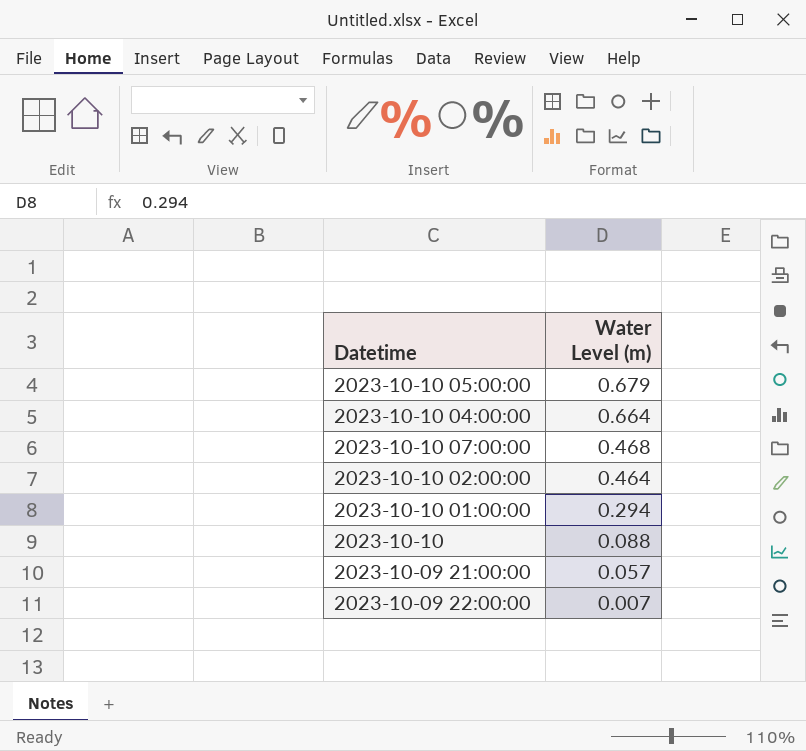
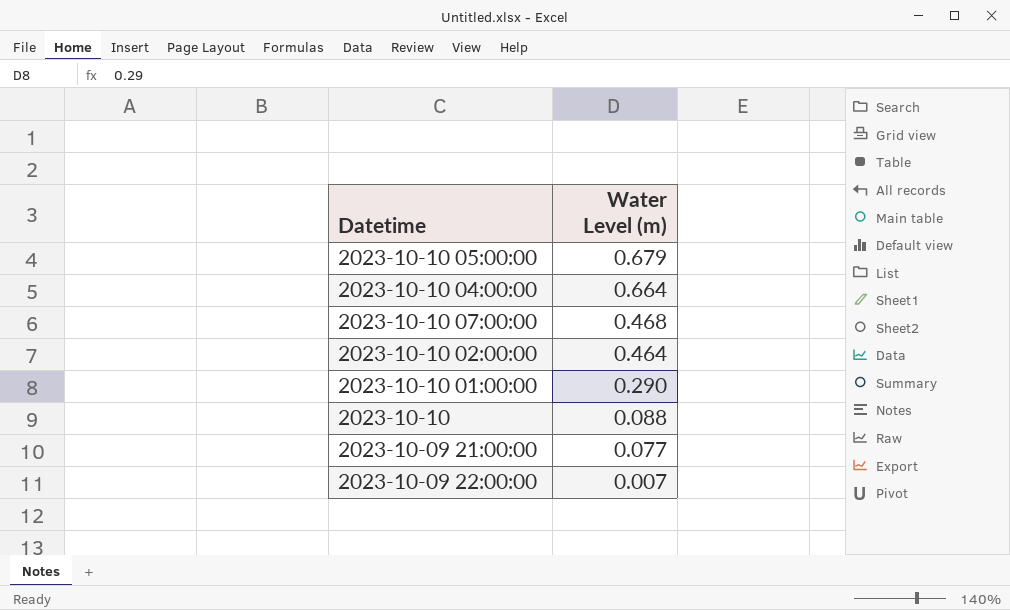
2023-10-10 01:00:00 | Water Level (m): 0.294 -> 0.290
2023-10-09 21:00:00 | Water Level (m): 0.057 -> 0.077

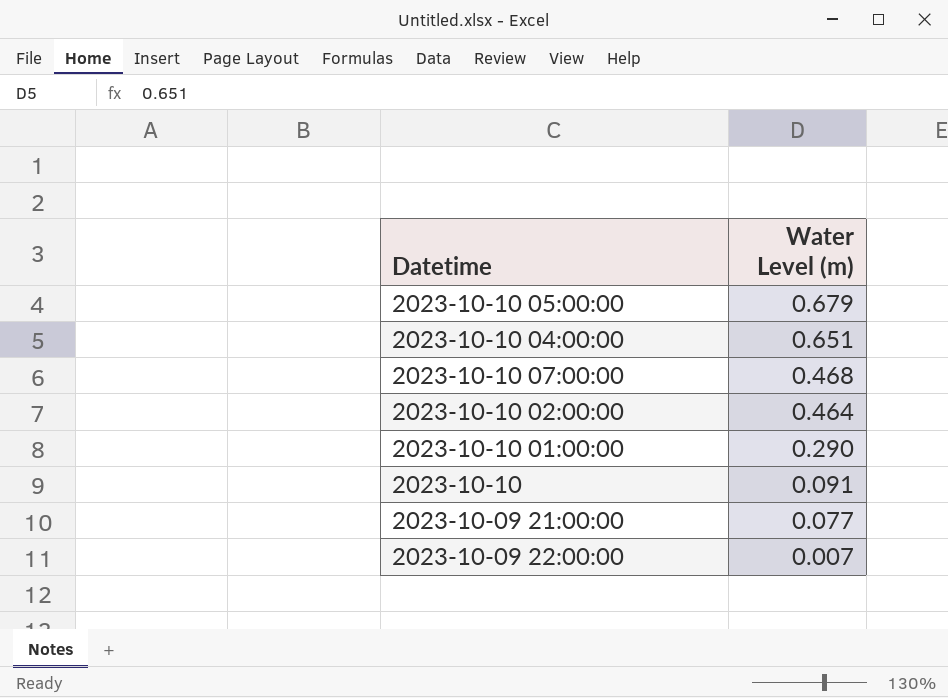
2023-10-10 04:00:00 | Water Level (m): 0.664 -> 0.651
2023-10-10 | Water Level (m): 0.088 -> 0.091

